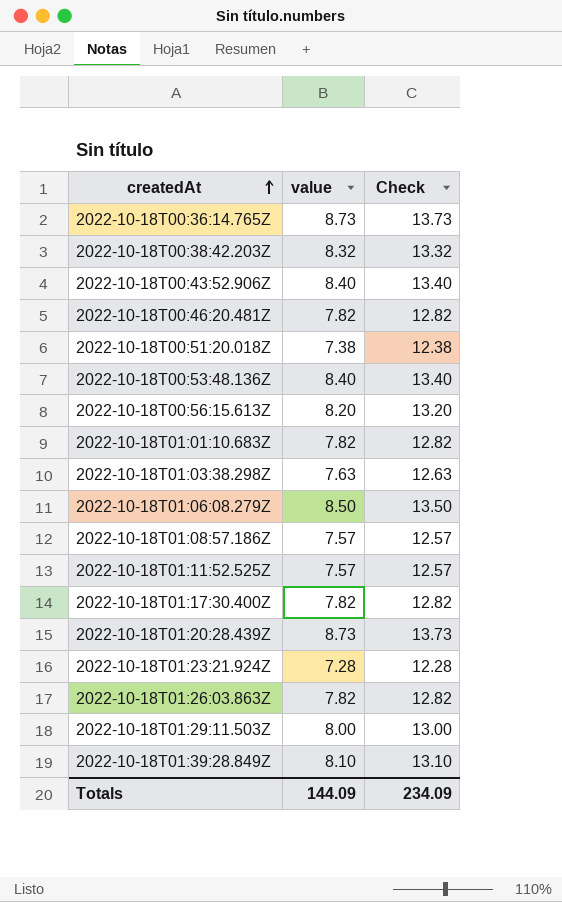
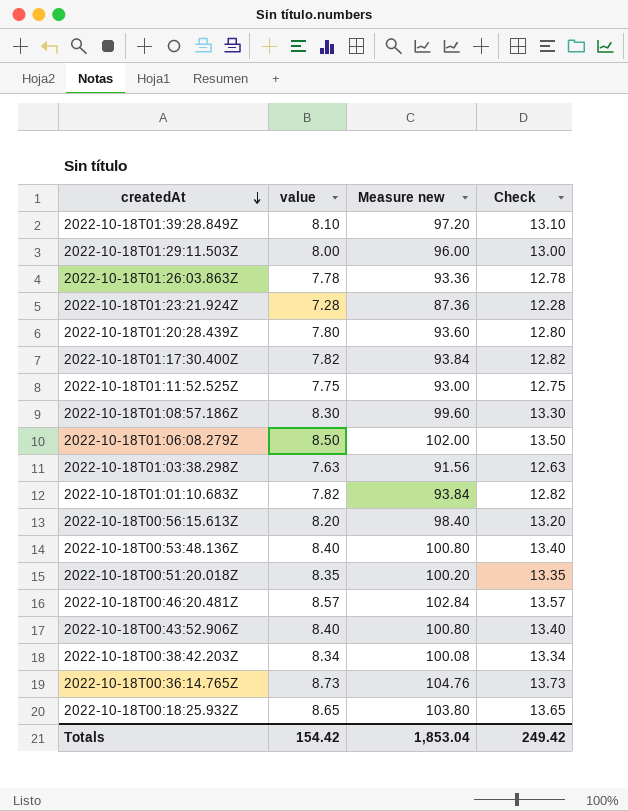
row order: createdAt ascending -> createdAt descending
column Measure new | formula: none -> [value] * 12
2022-10-18T01:26:03.863Z | value: 7.82 -> 7.78
2022-10-18T01:26:03.863Z | Check: 12.82 -> 12.78
2022-10-18T01:20:28.439Z | value: 8.73 -> 7.80
2022-10-18T01:20:28.439Z | Check: 13.73 -> 12.80
2022-10-18T01:11:52.525Z | value: 7.57 -> 7.75
2022-10-18T01:11:52.525Z | Check: 12.57 -> 12.75
2022-10-18T01:08:57.186Z | value: 7.57 -> 8.30
2022-10-18T01:08:57.186Z | Check: 12.57 -> 13.30
2022-10-18T00:51:20.018Z | value: 7.38 -> 8.35
2022-10-18T00:51:20.018Z | Check: 12.38 -> 13.35
2022-10-18T00:46:20.481Z | value: 7.82 -> 8.57
2022-10-18T00:46:20.481Z | Check: 12.82 -> 13.57
2022-10-18T00:38:42.203Z | value: 8.32 -> 8.34
2022-10-18T00:38:42.203Z | Check: 13.32 -> 13.34
row 2022-10-18T00:18:25.932Z: none -> 8.65 | 103.80 | 13.65
Totals | value: 144.09 -> 154.42
Totals | Check: 234.09 -> 249.42

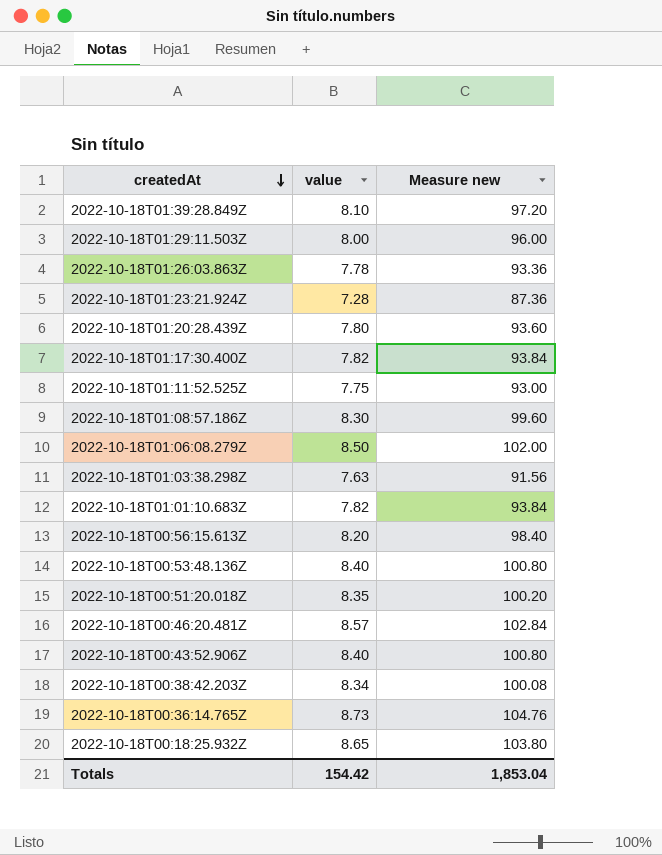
column Check | formula: [value] + 5 -> none

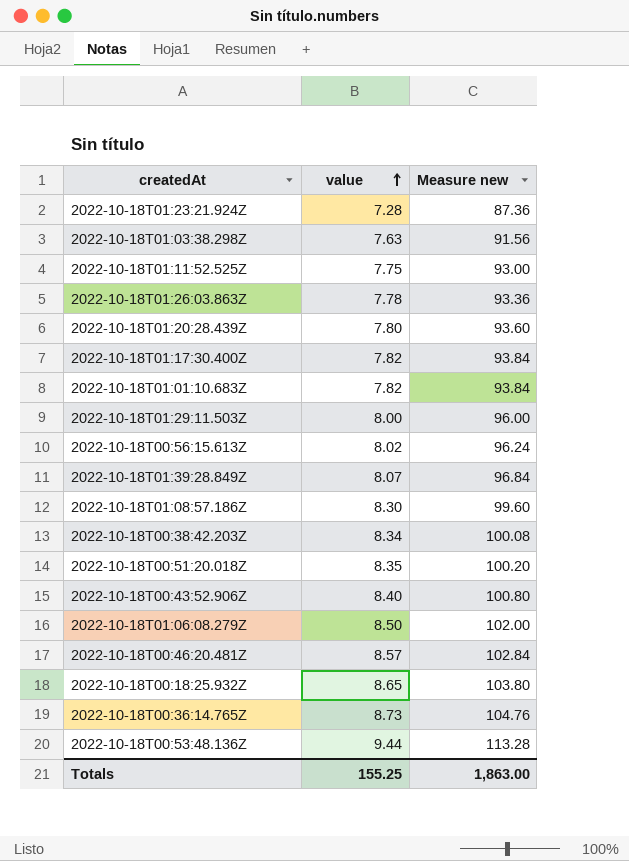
row order: createdAt descending -> value ascending
2022-10-18T00:56:15.613Z | value: 8.20 -> 8.02
2022-10-18T00:56:15.613Z | Measure new: 98.40 -> 96.24
2022-10-18T01:39:28.849Z | value: 8.10 -> 8.07
2022-10-18T01:39:28.849Z | Measure new: 97.20 -> 96.84
2022-10-18T00:53:48.136Z | value: 8.40 -> 9.44
2022-10-18T00:53:48.136Z | Measure new: 100.80 -> 113.28
Totals | value: 154.42 -> 155.25
Totals | Measure new: 1,853.04 -> 1,863.00

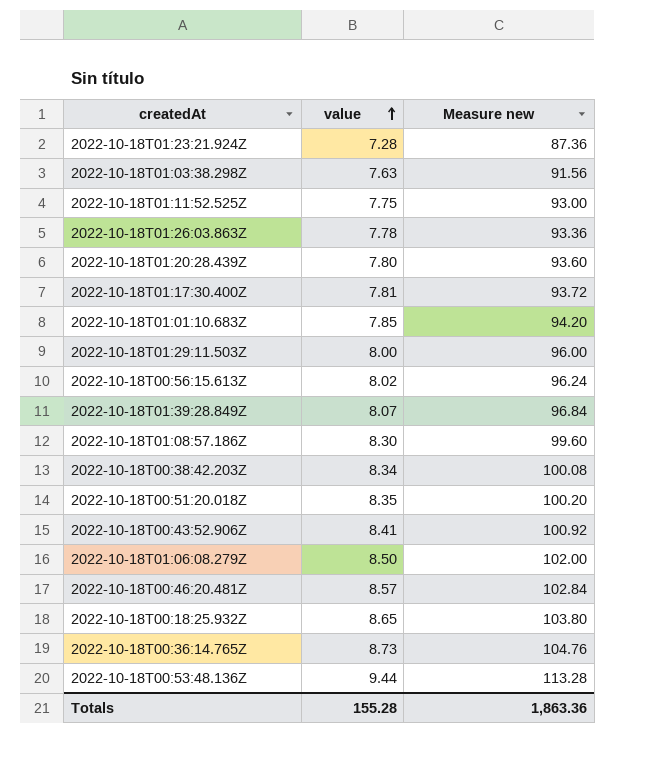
2022-10-18T01:17:30.400Z | value: 7.82 -> 7.81
2022-10-18T01:17:30.400Z | Measure new: 93.84 -> 93.72
2022-10-18T01:01:10.683Z | value: 7.82 -> 7.85
2022-10-18T01:01:10.683Z | Measure new: 93.84 -> 94.20
2022-10-18T00:43:52.906Z | value: 8.40 -> 8.41
2022-10-18T00:43:52.906Z | Measure new: 100.80 -> 100.92
Totals | value: 155.25 -> 155.28
Totals | Measure new: 1,863.00 -> 1,863.36

